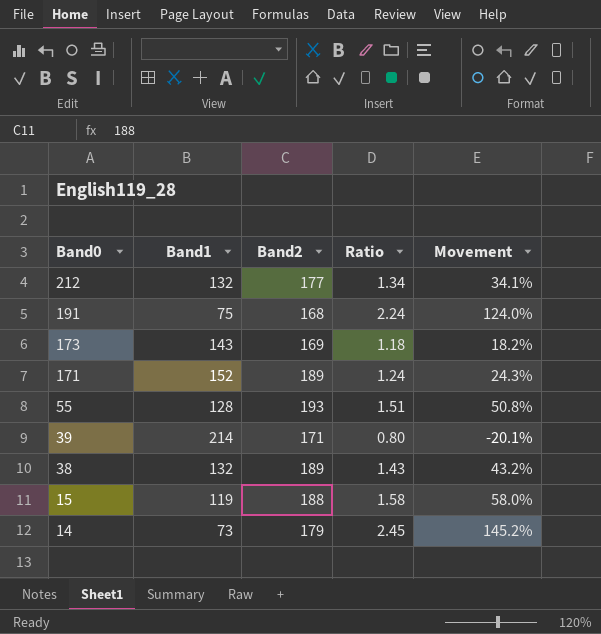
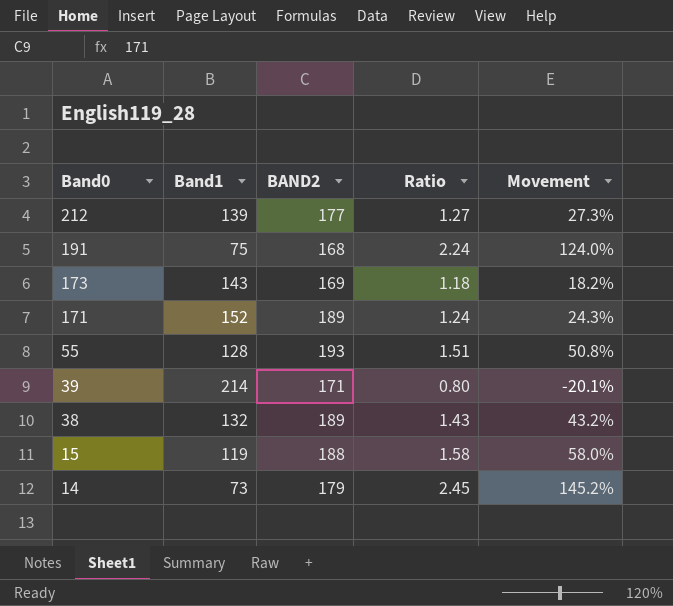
column name: Band2 -> BAND2
212 | Band1: 132 -> 139
212 | Ratio: 1.34 -> 1.27
212 | Movement: 34.1% -> 27.3%

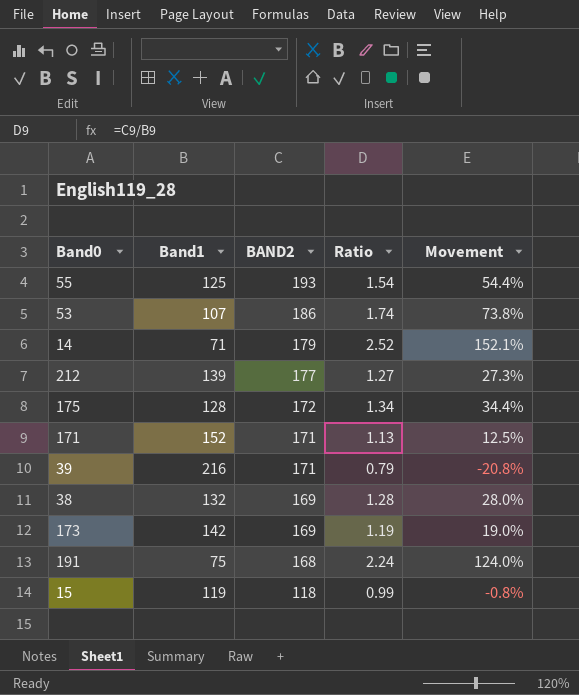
row order: Band0 descending -> BAND2 descending
55 | Band1: 128 -> 125
55 | Ratio: 1.51 -> 1.54
55 | Movement: 50.8% -> 54.4%
row 53: none -> 107 | 186 | 1.74 | 73.8%
14 | Band1: 73 -> 71
14 | Ratio: 2.45 -> 2.52
14 | Movement: 145.2% -> 152.1%
row 175: none -> 128 | 172 | 1.34 | 34.4%
171 | BAND2: 189 -> 171
171 | Ratio: 1.24 -> 1.13
171 | Movement: 24.3% -> 12.5%
39 | Band1: 214 -> 216
39 | Ratio: 0.80 -> 0.79
39 | Movement: -20.1% -> -20.8%
38 | BAND2: 189 -> 169
38 | Ratio: 1.43 -> 1.28
38 | Movement: 43.2% -> 28.0%
173 | Band1: 143 -> 142
173 | Ratio: 1.18 -> 1.19
173 | Movement: 18.2% -> 19.0%
15 | BAND2: 188 -> 118
15 | Ratio: 1.58 -> 0.99
15 | Movement: 58.0% -> -0.8%

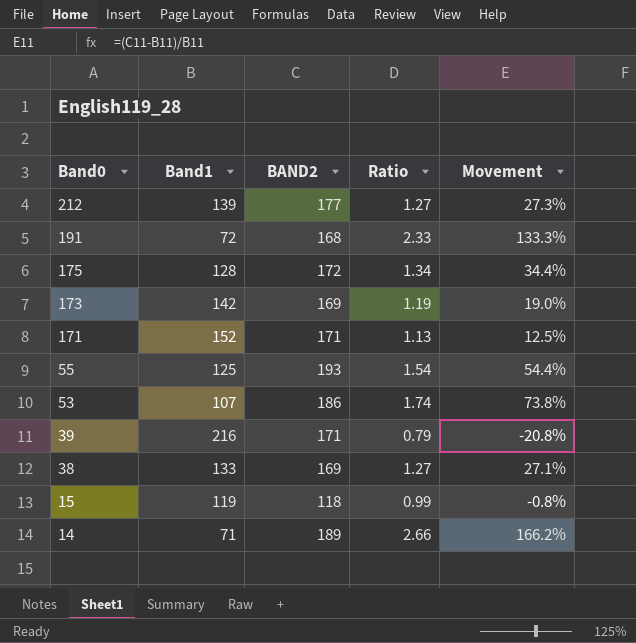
row order: BAND2 descending -> Band0 descending
191 | Band1: 75 -> 72
191 | Ratio: 2.24 -> 2.33
191 | Movement: 124.0% -> 133.3%
38 | Band1: 132 -> 133
38 | Ratio: 1.28 -> 1.27
38 | Movement: 28.0% -> 27.1%
14 | BAND2: 179 -> 189
14 | Ratio: 2.52 -> 2.66
14 | Movement: 152.1% -> 166.2%

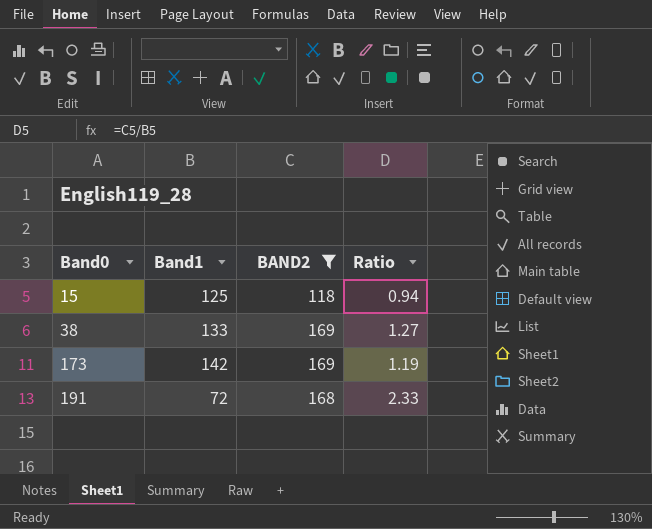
filter: none -> BAND2 <= 169
row order: Band0 descending -> Band0 ascending
column Movement | formula: ([BAND2] - [Band1]) / [Band1] -> none
15 | Band1: 119 -> 125
15 | Ratio: 0.99 -> 0.94

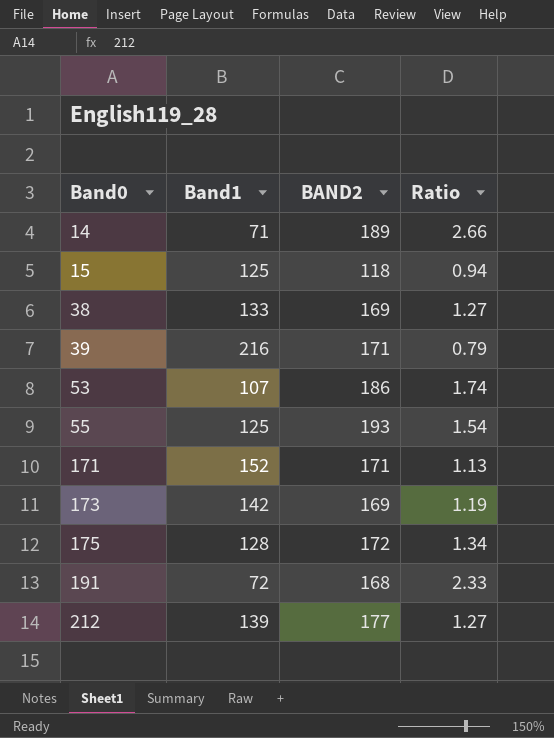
filter: BAND2 <= 169 -> none

